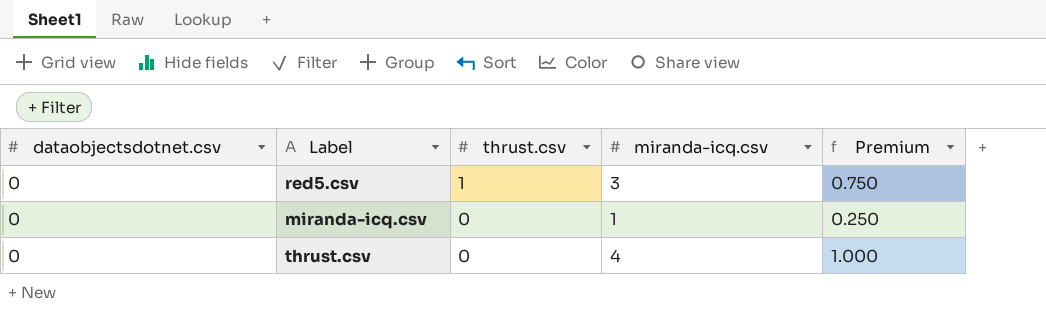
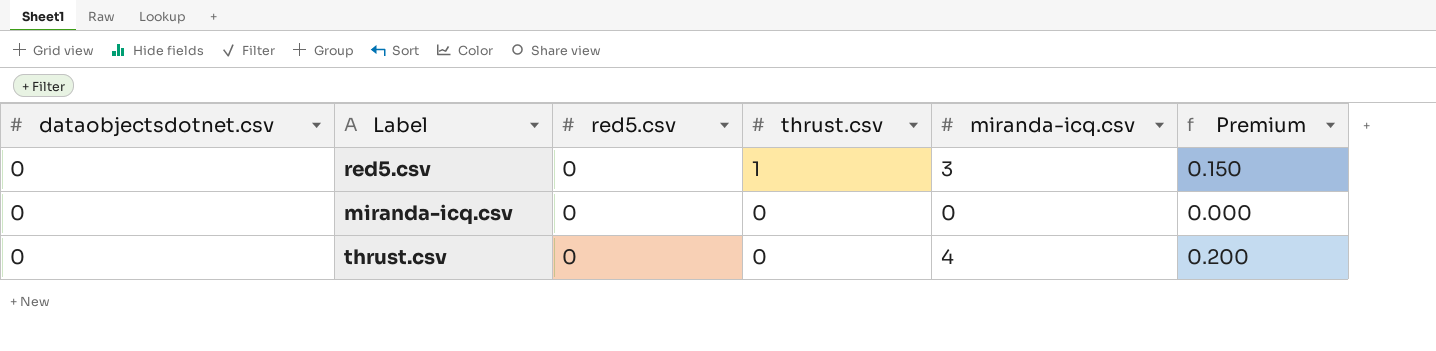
column red5.csv | position: none -> 3
column Premium | formula: [miranda-icq.csv] * 0.25 -> [miranda-icq.csv] * 0.05
miranda-icq.csv | miranda-icq.csv: 1 -> 0

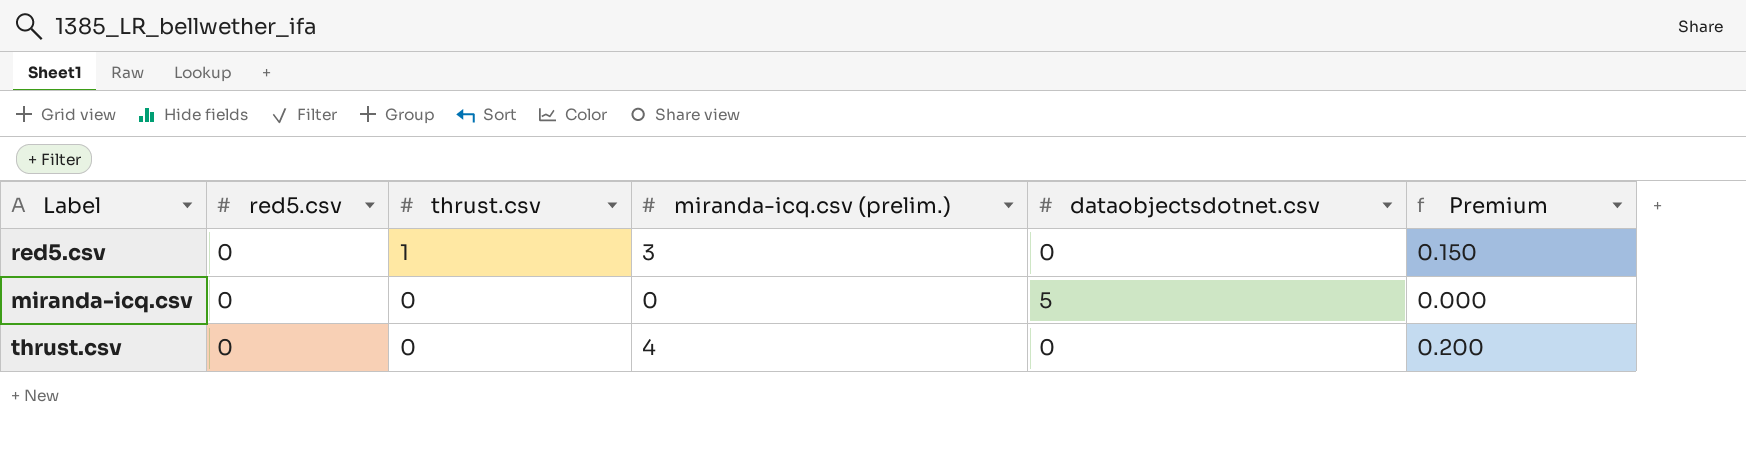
column name: miranda-icq.csv -> miranda-icq.csv (prelim.)
column dataobjectsdotnet.csv | position: 1 -> 5
miranda-icq.csv | dataobjectsdotnet.csv: 0 -> 5

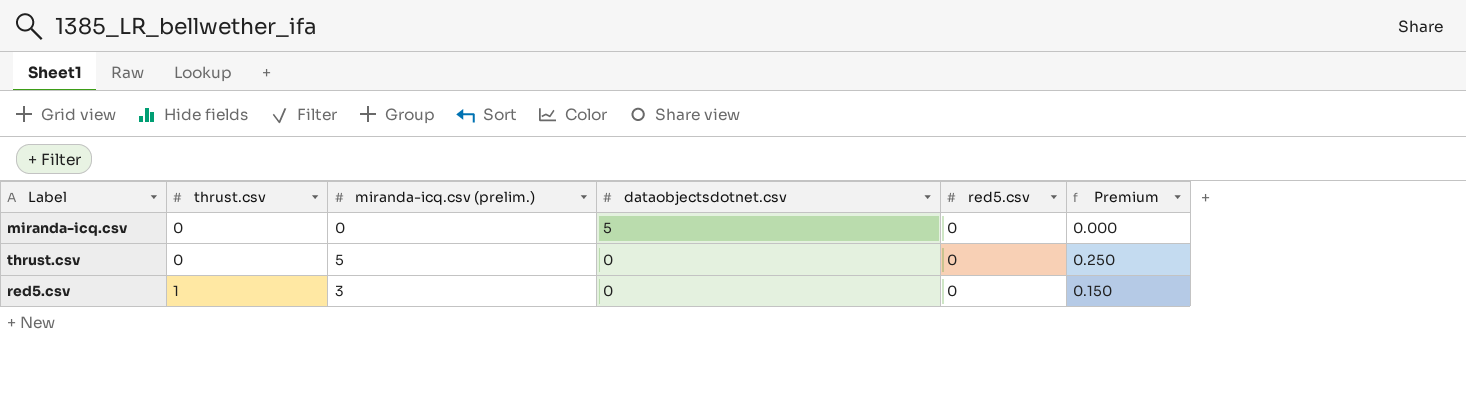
row order: thrust.csv descending -> thrust.csv ascending
column red5.csv | position: 2 -> 5
thrust.csv | miranda-icq.csv (prelim.): 4 -> 5
thrust.csv | Premium: 0.200 -> 0.250

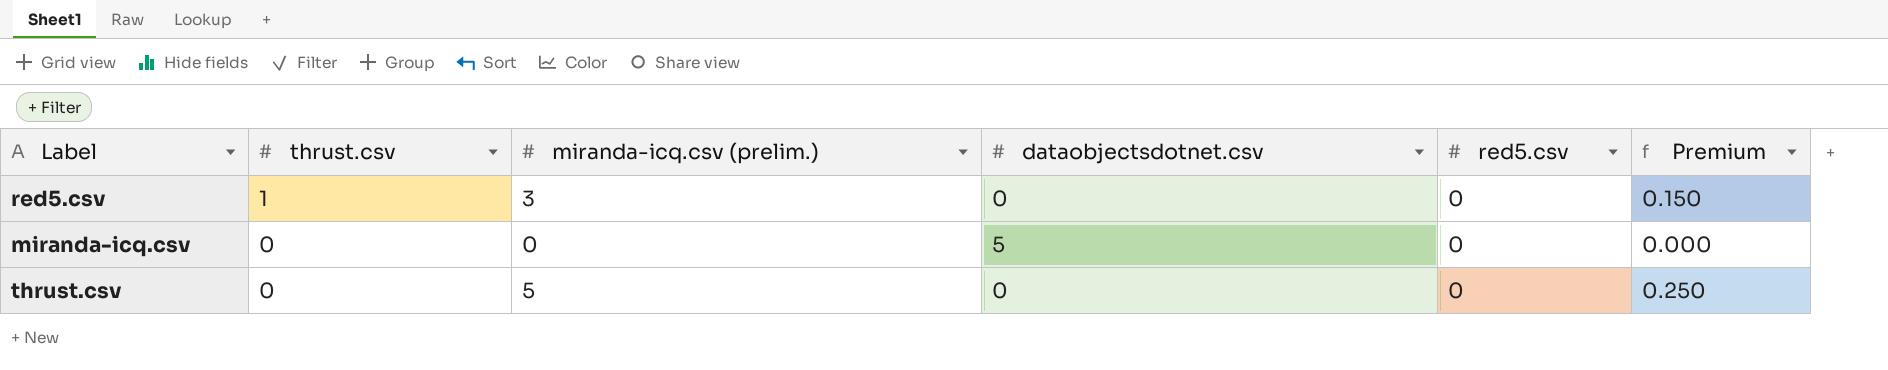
row order: thrust.csv ascending -> thrust.csv descending

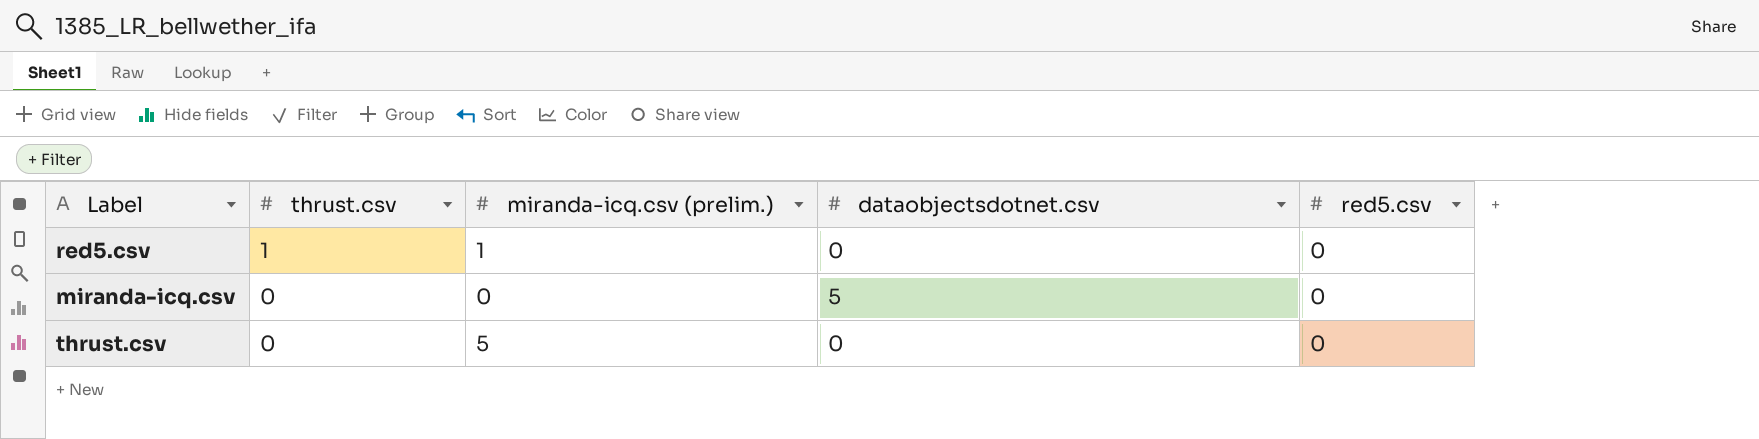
column Premium | formula: [miranda-icq.csv (prelim.)] * 0.05 -> none
red5.csv | miranda-icq.csv (prelim.): 3 -> 1

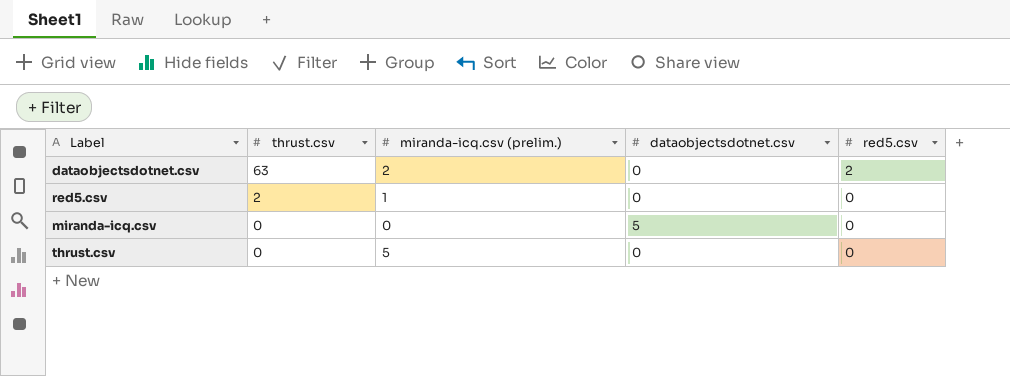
row dataobjectsdotnet.csv: none -> 63 | 2 | 0 | 2
red5.csv | thrust.csv: 1 -> 2

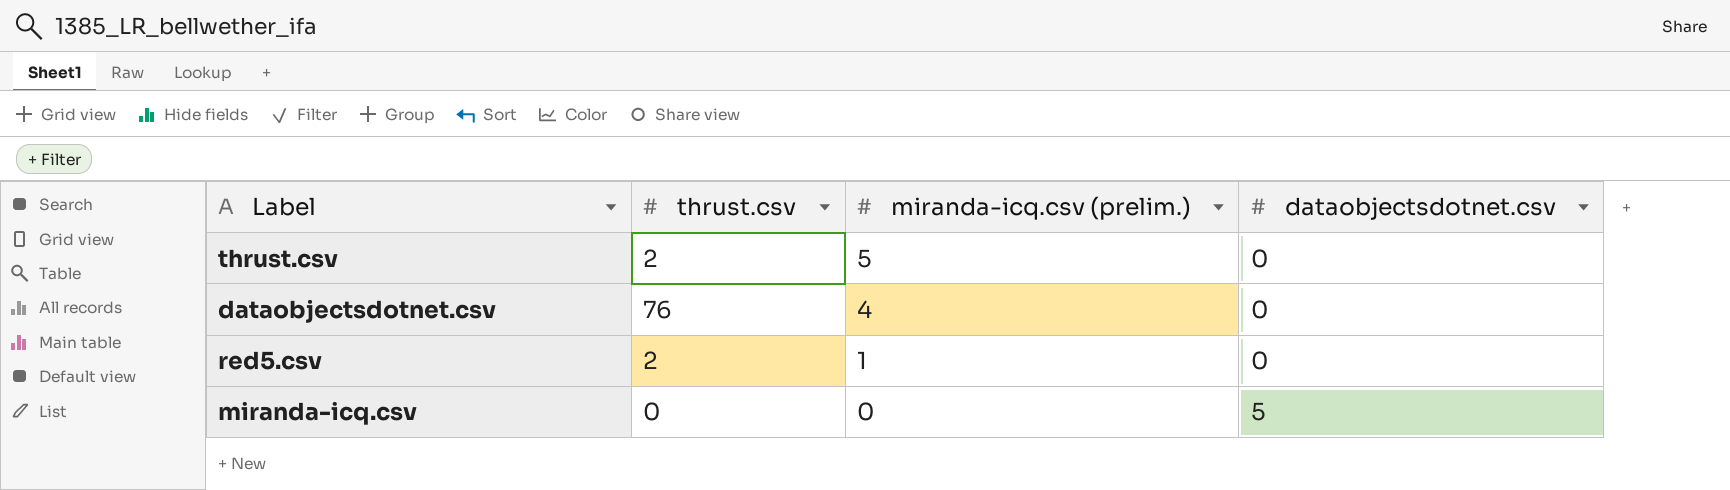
row order: thrust.csv descending -> miranda-icq.csv (prelim.) descending
column red5.csv | position: 5 -> none
thrust.csv | thrust.csv: 0 -> 2
dataobjectsdotnet.csv | thrust.csv: 63 -> 76
dataobjectsdotnet.csv | miranda-icq.csv (prelim.): 2 -> 4

